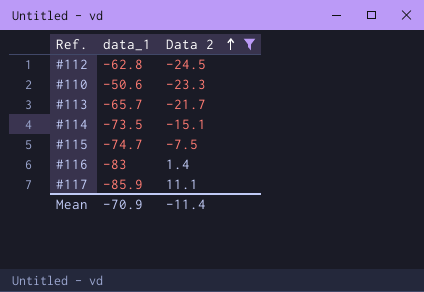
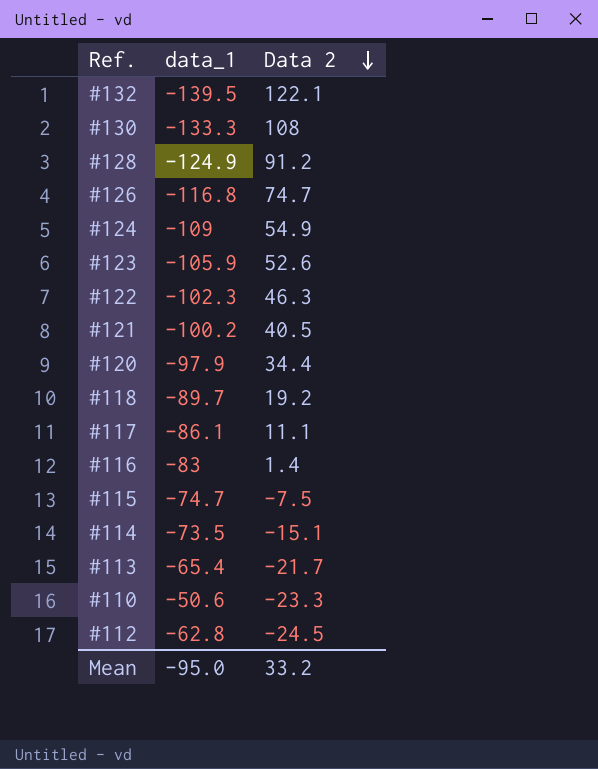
filter: Data 2 <= 11.1 -> none
row order: Data 2 ascending -> Data 2 descending
#117 | data_1: -85.9 -> -86.1
#113 | data_1: -65.7 -> -65.4
Mean | data_1: -70.9 -> -95.0
Mean | Data 2: -11.4 -> 33.2

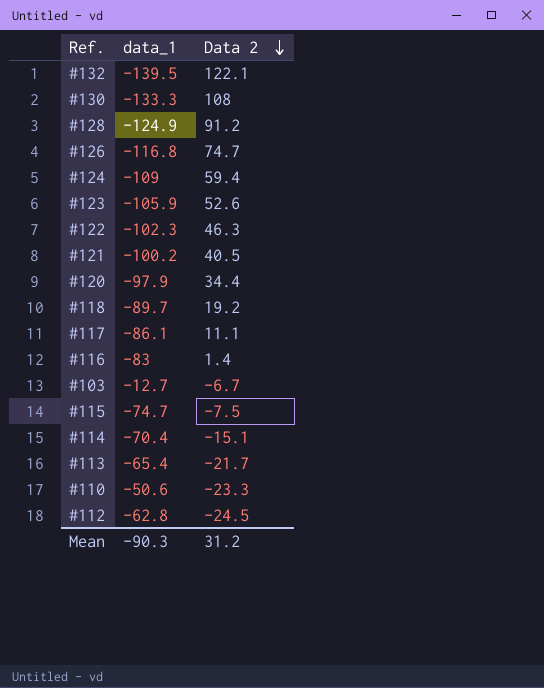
#124 | Data 2: 54.9 -> 59.4
row #103: none -> -12.7 | -6.7
#114 | data_1: -73.5 -> -70.4
Mean | data_1: -95.0 -> -90.3
Mean | Data 2: 33.2 -> 31.2

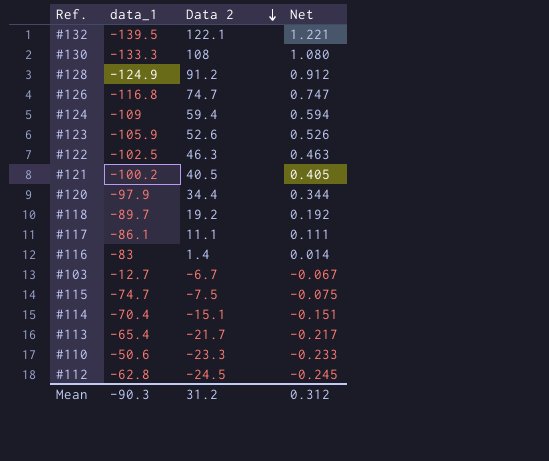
column Net | formula: none -> [Data 2] * 0.01
#122 | data_1: -102.3 -> -102.5

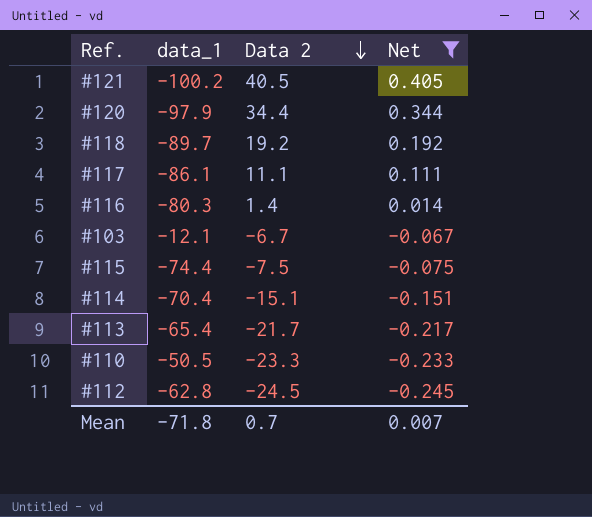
filter: none -> Net <= 0.405
#116 | data_1: -83 -> -80.3
#103 | data_1: -12.7 -> -12.1
#115 | data_1: -74.7 -> -74.4
#110 | data_1: -50.6 -> -50.5
Mean | data_1: -90.3 -> -71.8
Mean | Data 2: 31.2 -> 0.7
Mean | Net: 0.312 -> 0.007

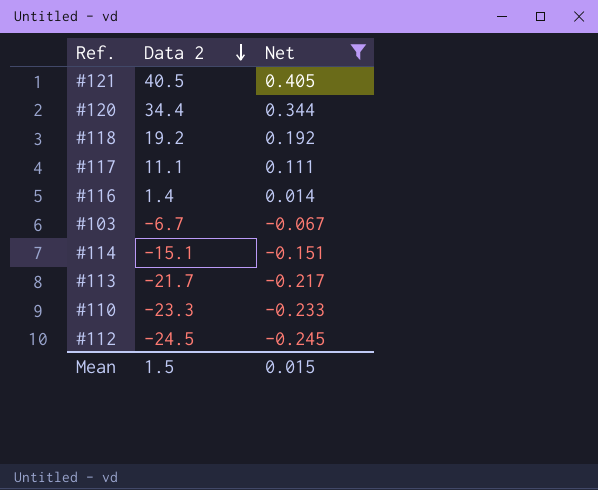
column data_1 | position: 2 -> none
row #115: -74.4 | -7.5 | -0.075 -> none
Mean | Data 2: 0.7 -> 1.5
Mean | Net: 0.007 -> 0.015

